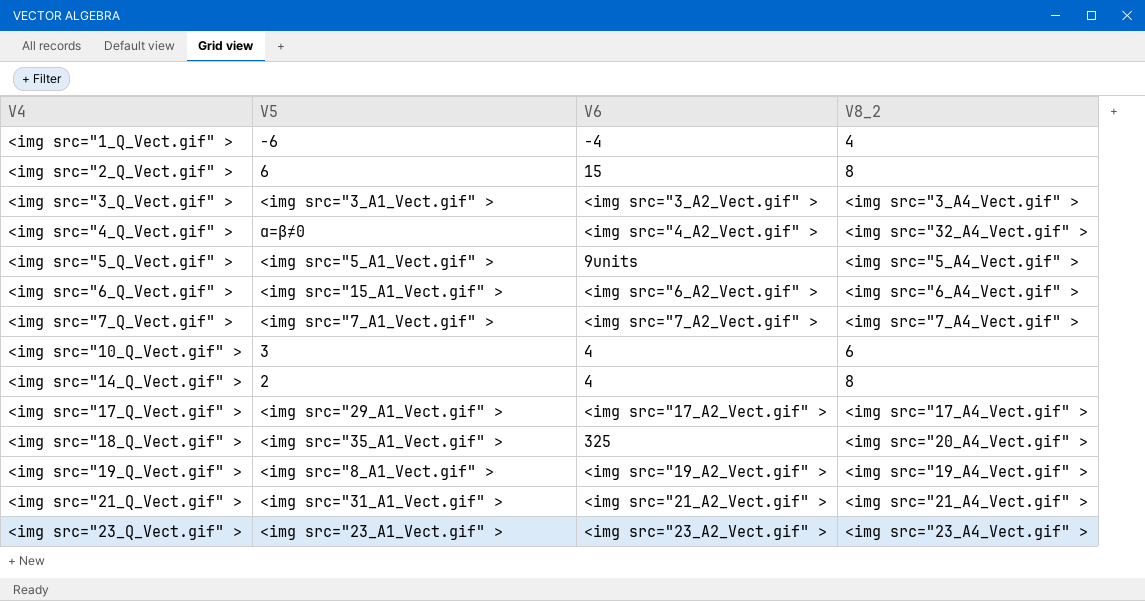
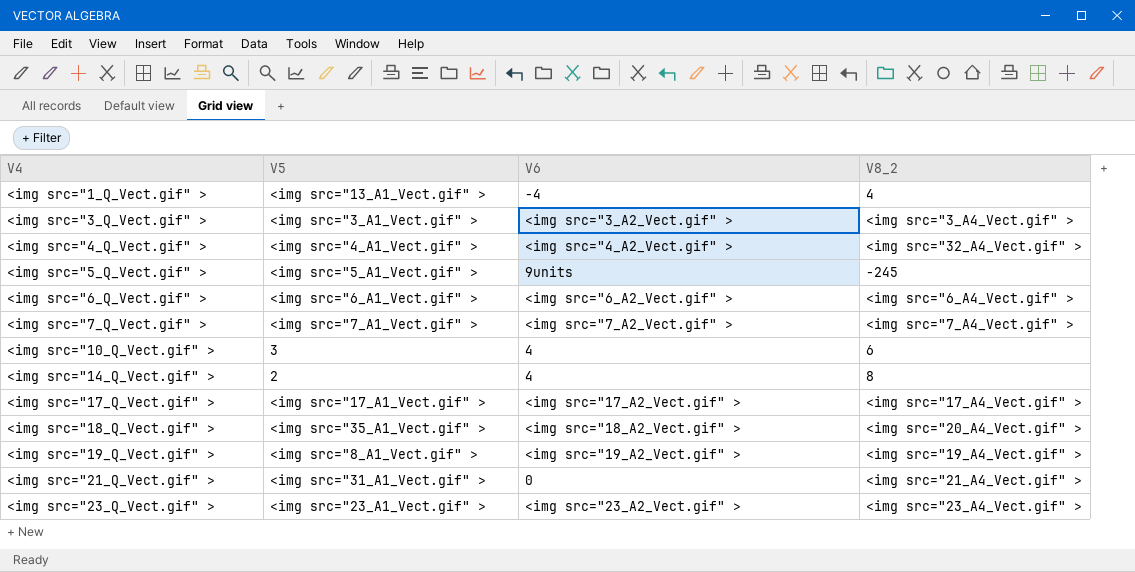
row <img src="2_Q_Vect.gif" >: 6 | 15 | 8 -> none
<img src="1_Q_Vect.gif" > | V5: -6 -> <img src="13_A1_Vect.gif" >
<img src="4_Q_Vect.gif" > | V5: α=β≠0 -> <img src="4_A1_Vect.gif" >
<img src="5_Q_Vect.gif" > | V8_2: <img src="5_A4_Vect.gif" > -> -245
<img src="6_Q_Vect.gif" > | V5: <img src="15_A1_Vect.gif" > -> <img src="6_A1_Vect.gif" >
<img src="17_Q_Vect.gif" > | V5: <img src="29_A1_Vect.gif" > -> <img src="17_A1_Vect.gif" >
<img src="18_Q_Vect.gif" > | V6: 325 -> <img src="18_A2_Vect.gif" >
<img src="21_Q_Vect.gif" > | V6: <img src="21_A2_Vect.gif" > -> 0

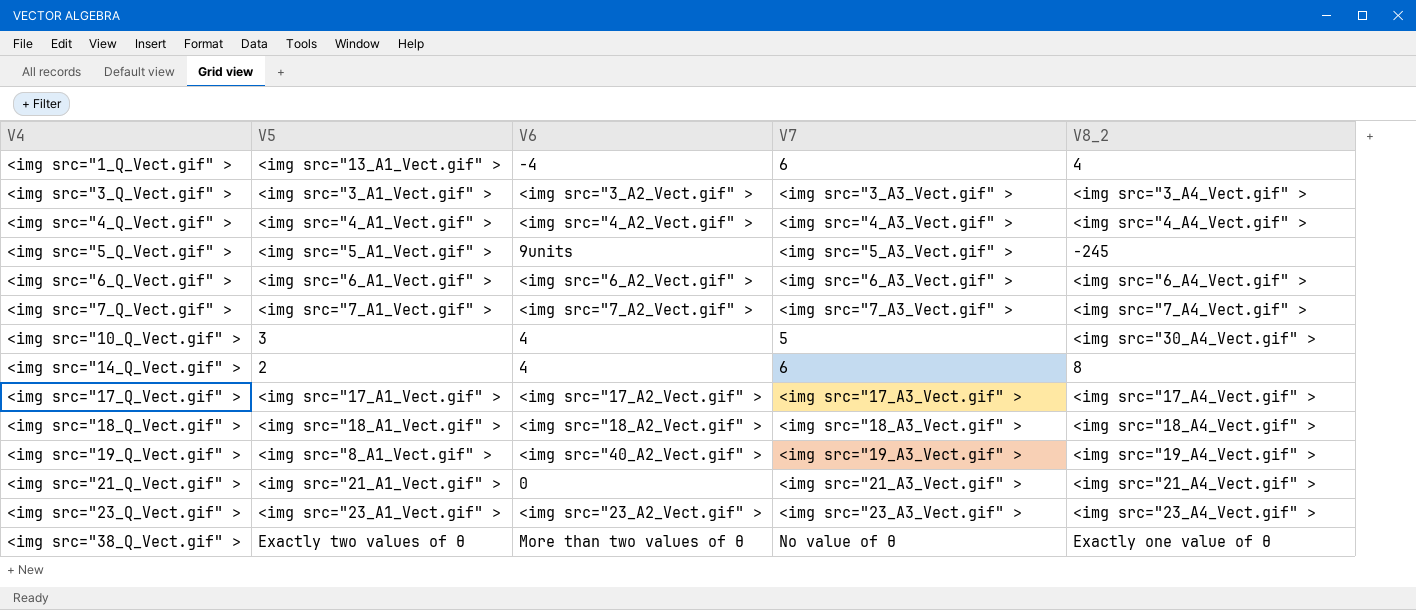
column V7 | position: none -> 4
<img src="4_Q_Vect.gif" > | V8_2: <img src="32_A4_Vect.gif" > -> <img src="4_A4_Vect.gif" >
<img src="10_Q_Vect.gif" > | V8_2: 6 -> <img src="30_A4_Vect.gif" >
<img src="18_Q_Vect.gif" > | V5: <img src="35_A1_Vect.gif" > -> <img src="18_A1_Vect.gif" >
<img src="18_Q_Vect.gif" > | V8_2: <img src="20_A4_Vect.gif" > -> <img src="18_A4_Vect.gif" >
<img src="19_Q_Vect.gif" > | V6: <img src="19_A2_Vect.gif" > -> <img src="40_A2_Vect.gif" >
<img src="21_Q_Vect.gif" > | V5: <img src="31_A1_Vect.gif" > -> <img src="21_A1_Vect.gif" >
row <img src="38_Q_Vect.gif" >: none -> Exactly two values of θ | More than two values of θ | No value of θ | Exactly one value of θ

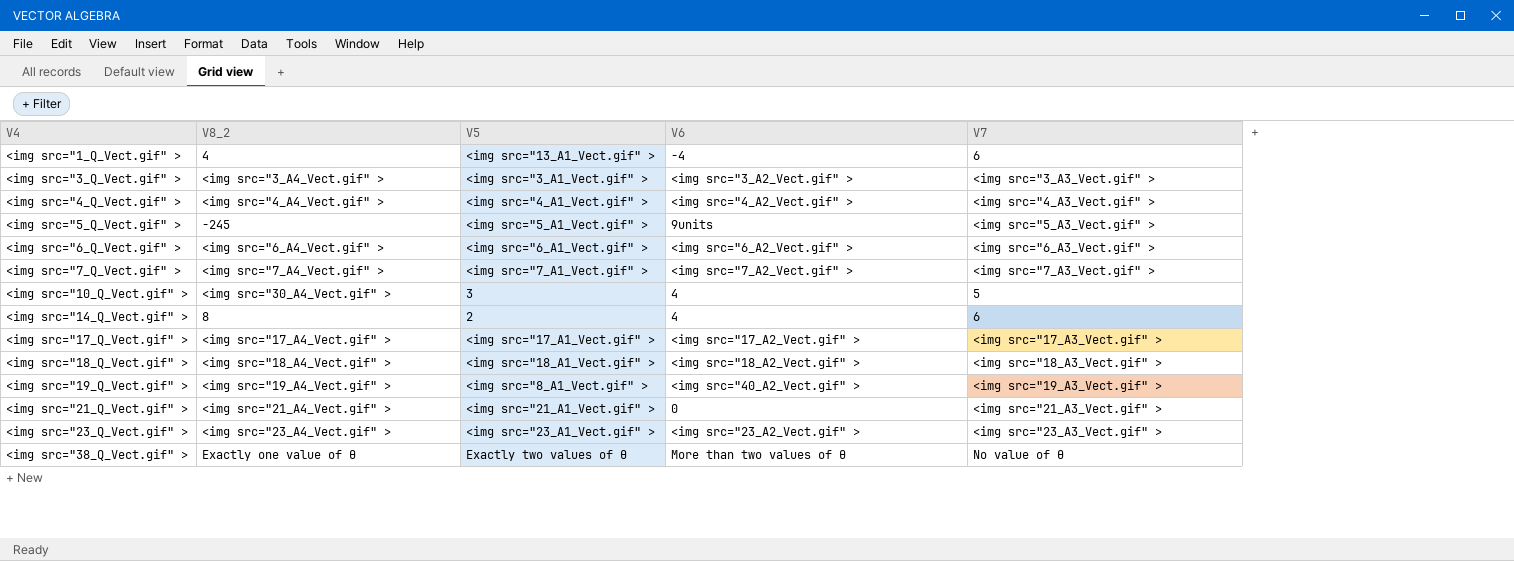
column V8_2 | position: 5 -> 2

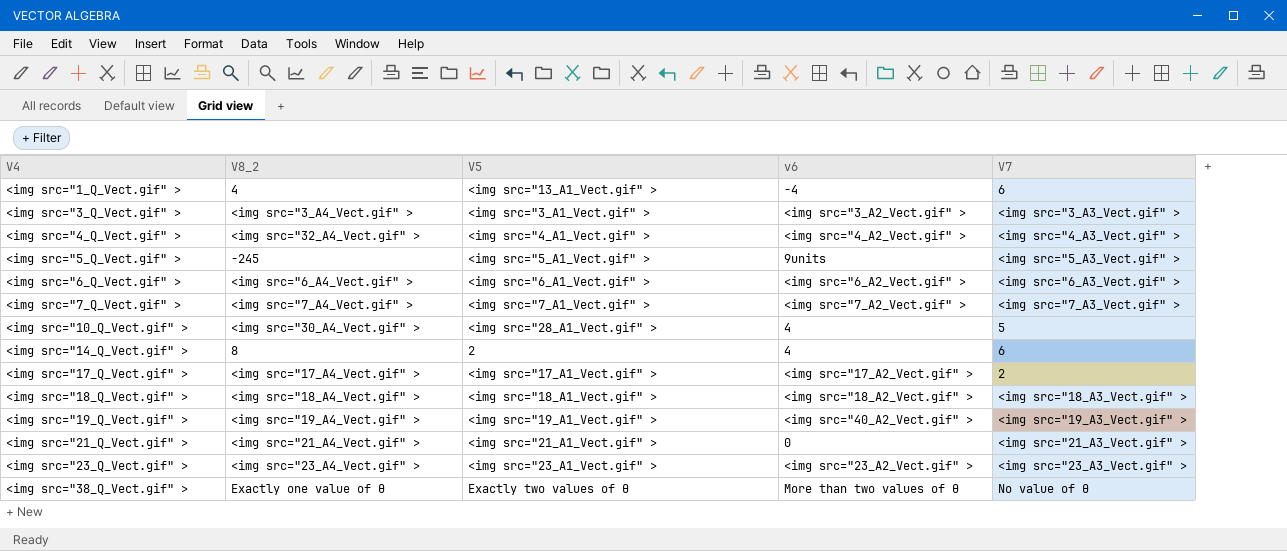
column name: V6 -> v6
<img src="4_Q_Vect.gif" > | V8_2: <img src="4_A4_Vect.gif" > -> <img src="32_A4_Vect.gif" >
<img src="10_Q_Vect.gif" > | V5: 3 -> <img src="28_A1_Vect.gif" >
<img src="17_Q_Vect.gif" > | V7: <img src="17_A3_Vect.gif" > -> 2
<img src="19_Q_Vect.gif" > | V5: <img src="8_A1_Vect.gif" > -> <img src="19_A1_Vect.gif" >

